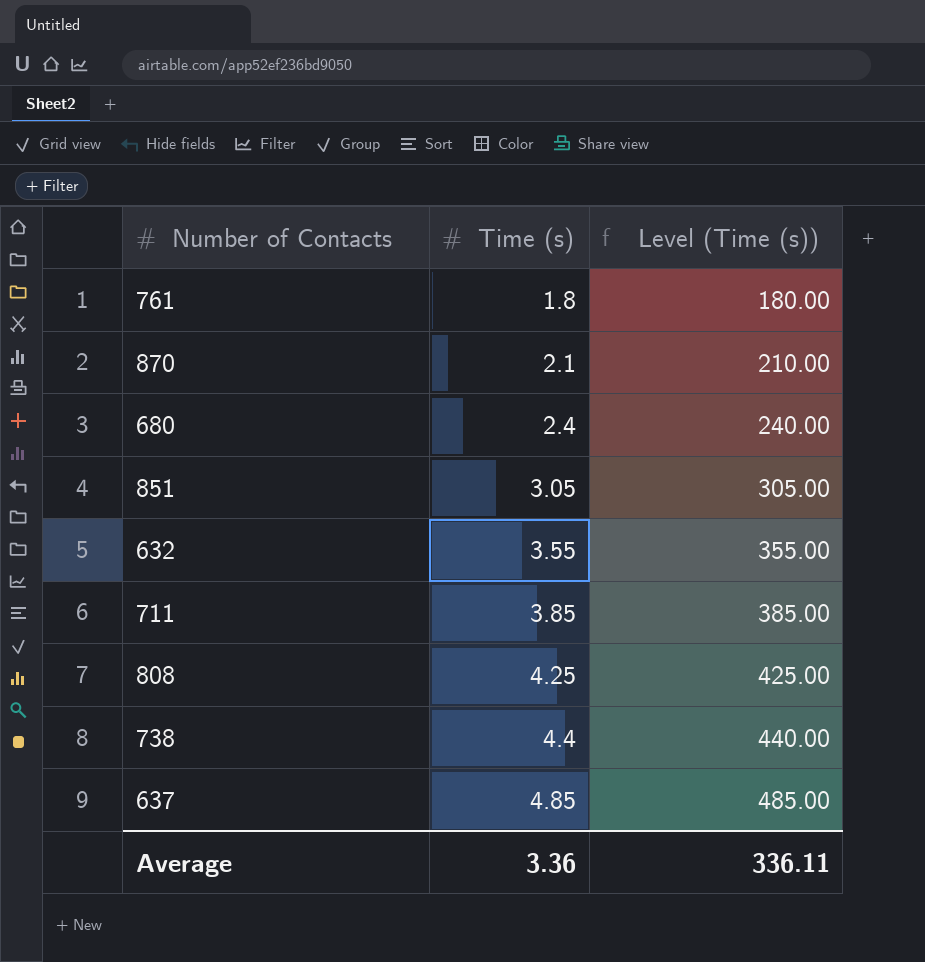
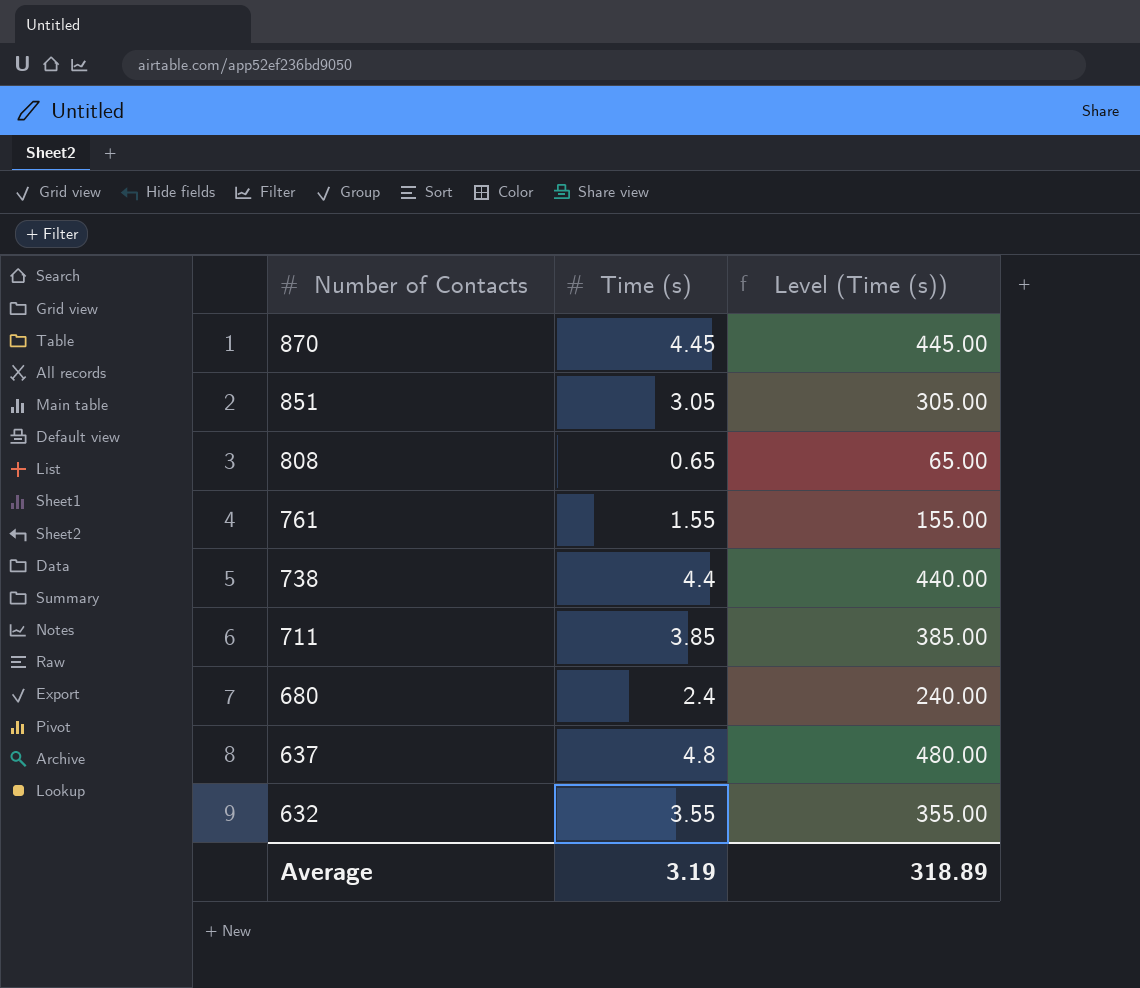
row order: Time (s) ascending -> Number of Contacts descending
870 | Time (s): 2.1 -> 4.45
870 | Level (Time (s)): 210.00 -> 445.00
808 | Time (s): 4.25 -> 0.65
808 | Level (Time (s)): 425.00 -> 65.00
761 | Time (s): 1.8 -> 1.55
761 | Level (Time (s)): 180.00 -> 155.00
637 | Time (s): 4.85 -> 4.8
637 | Level (Time (s)): 485.00 -> 480.00
Average | Time (s): 3.36 -> 3.19
Average | Level (Time (s)): 336.11 -> 318.89

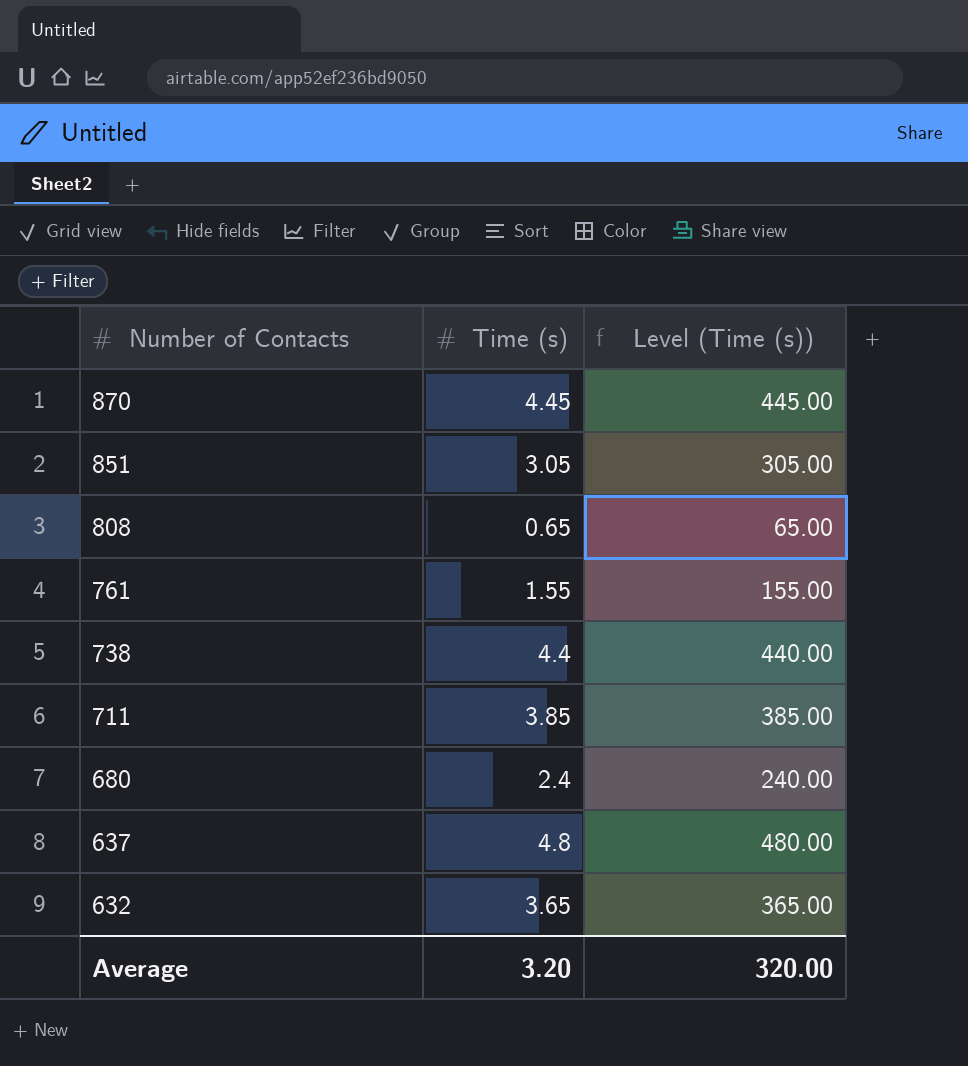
632 | Time (s): 3.55 -> 3.65
632 | Level (Time (s)): 355.00 -> 365.00
Average | Time (s): 3.19 -> 3.20
Average | Level (Time (s)): 318.89 -> 320.00

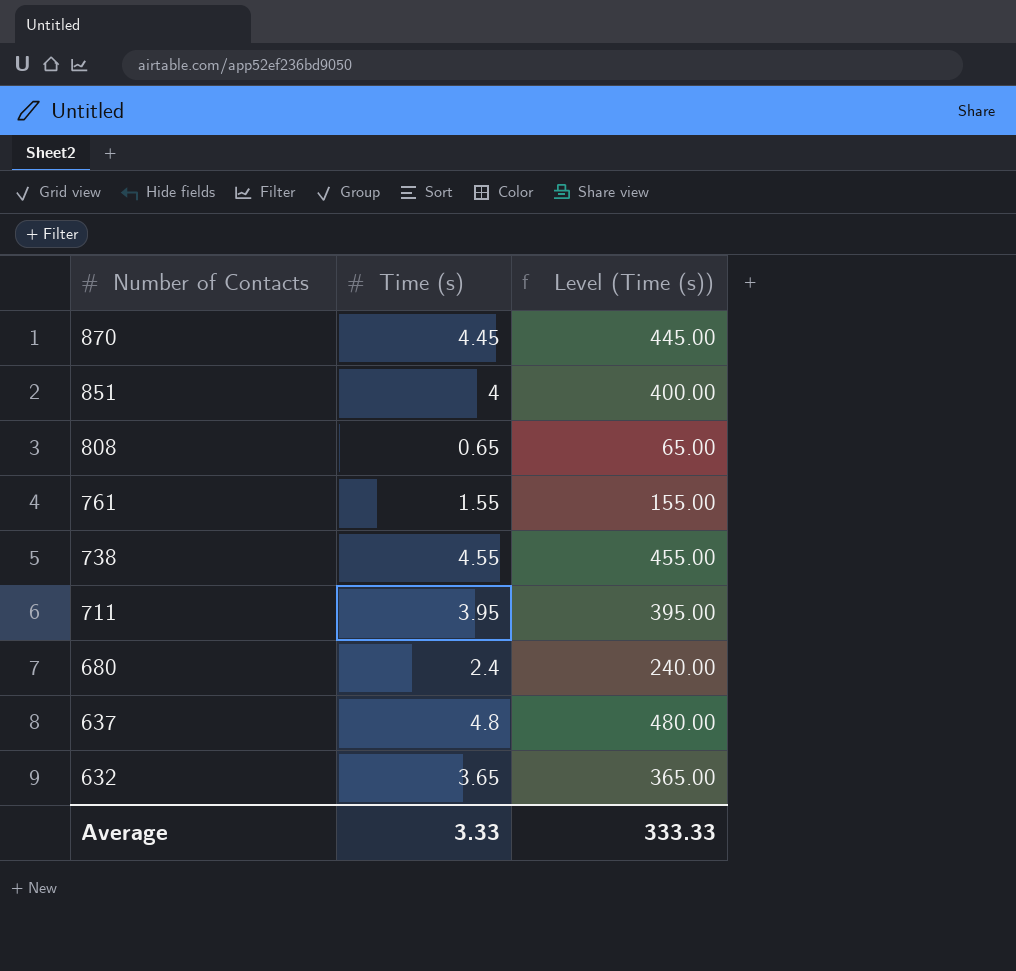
851 | Time (s): 3.05 -> 4
851 | Level (Time (s)): 305.00 -> 400.00
738 | Time (s): 4.4 -> 4.55
738 | Level (Time (s)): 440.00 -> 455.00
711 | Time (s): 3.85 -> 3.95
711 | Level (Time (s)): 385.00 -> 395.00
Average | Time (s): 3.20 -> 3.33
Average | Level (Time (s)): 320.00 -> 333.33

